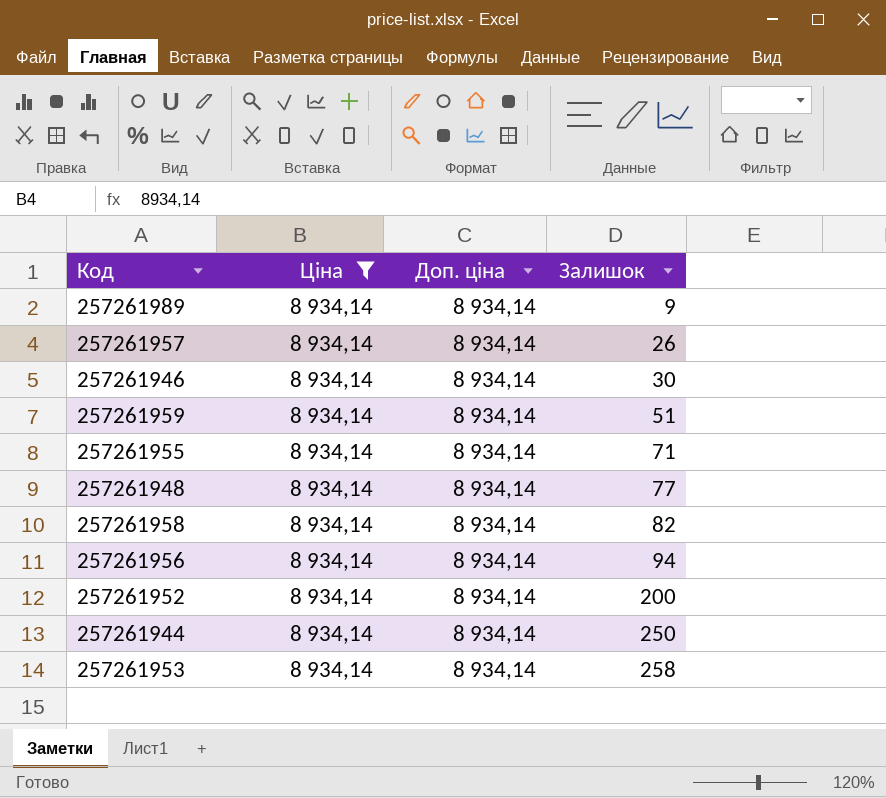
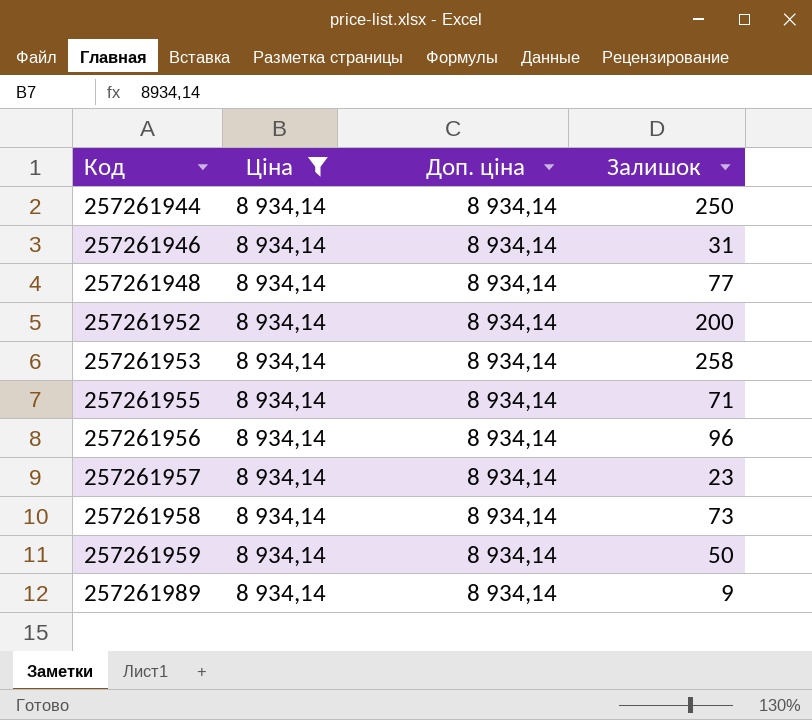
row order: Залишок ascending -> Код ascending
257261946 | Залишок: 30 -> 31
257261956 | Залишок: 94 -> 96
257261957 | Залишок: 26 -> 23
257261958 | Залишок: 82 -> 73
257261959 | Залишок: 51 -> 50

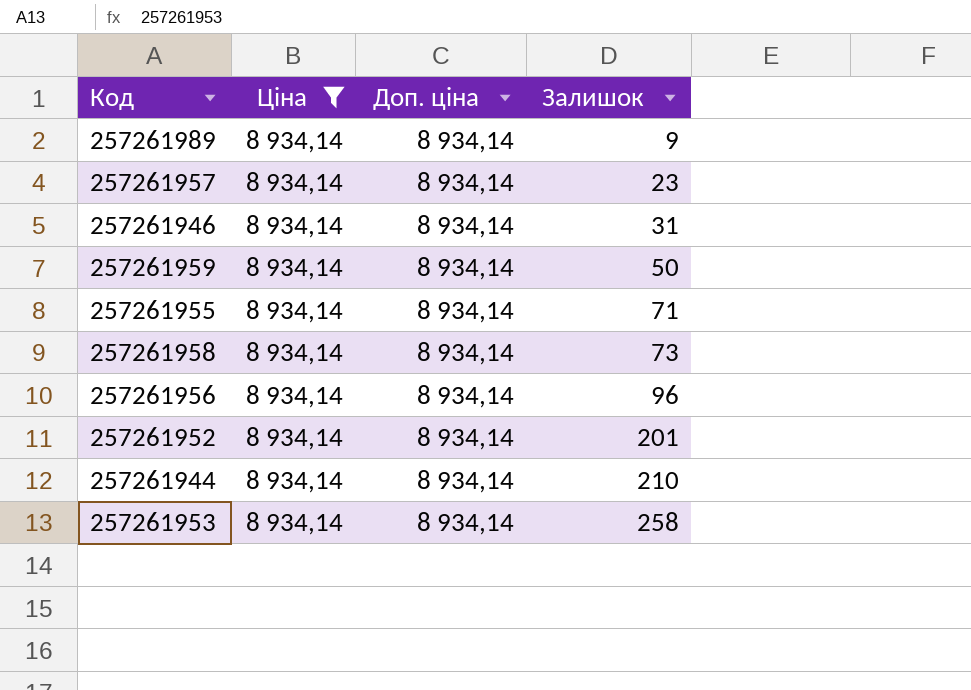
row order: Код ascending -> Залишок ascending
row 257261948: 8 934,14 | 8 934,14 | 77 -> none
257261952 | Залишок: 200 -> 201
257261944 | Залишок: 250 -> 210

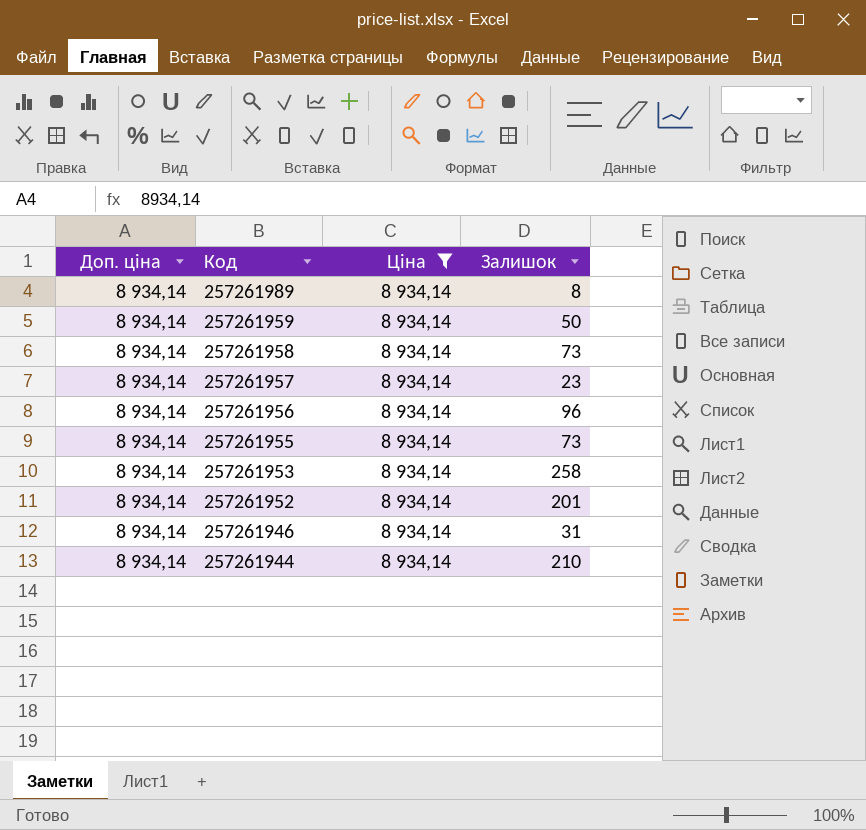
row order: Залишок ascending -> Код descending
column Доп. ціна | position: 3 -> 1
257261989 | Залишок: 9 -> 8
257261955 | Залишок: 71 -> 73

